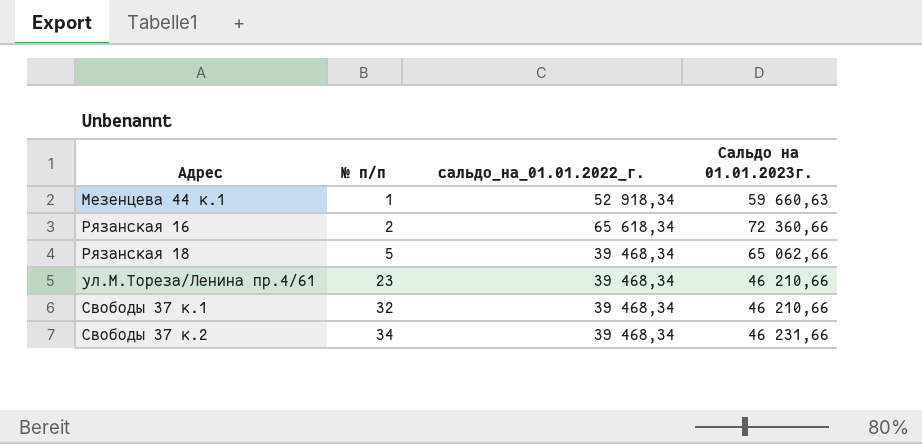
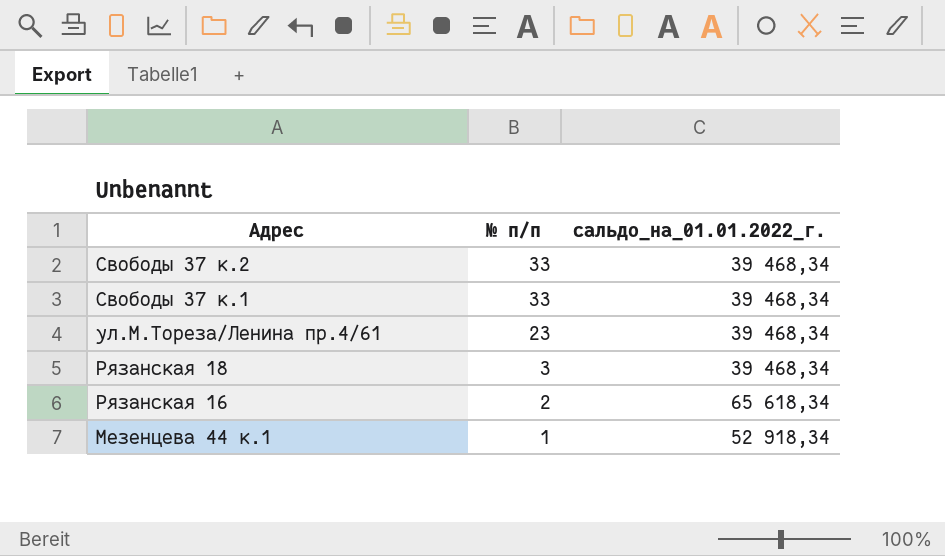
row order: № п/п ascending -> № п/п descending
column Сальдо на 01.01.2023г. | position: 4 -> none
Свободы 37 к.2 | № п/п: 34 -> 33
Свободы 37 к.1 | № п/п: 32 -> 33
Рязанская 18 | № п/п: 5 -> 3

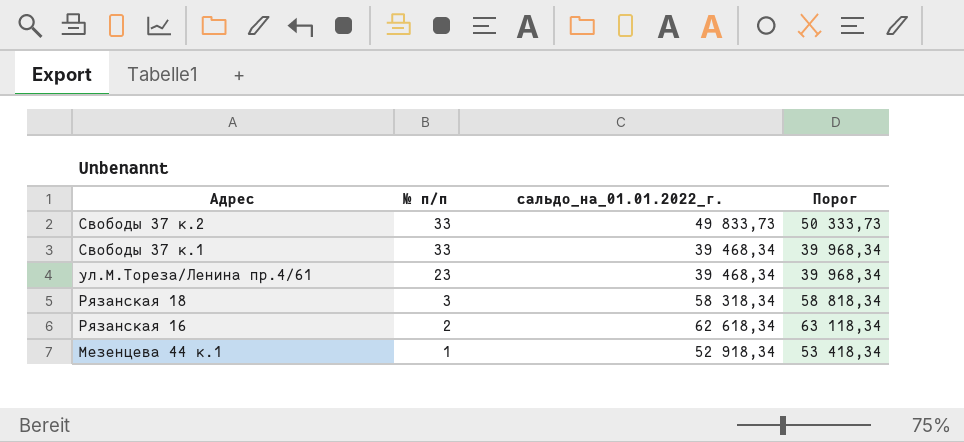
column Порог | formula: none -> [сальдо_на_01.01.2022_г.] + 500
Свободы 37 к.2 | сальдо_на_01.01.2022_г.: 39 468,34 -> 49 833,73
Рязанская 18 | сальдо_на_01.01.2022_г.: 39 468,34 -> 58 318,34
Рязанская 16 | сальдо_на_01.01.2022_г.: 65 618,34 -> 62 618,34

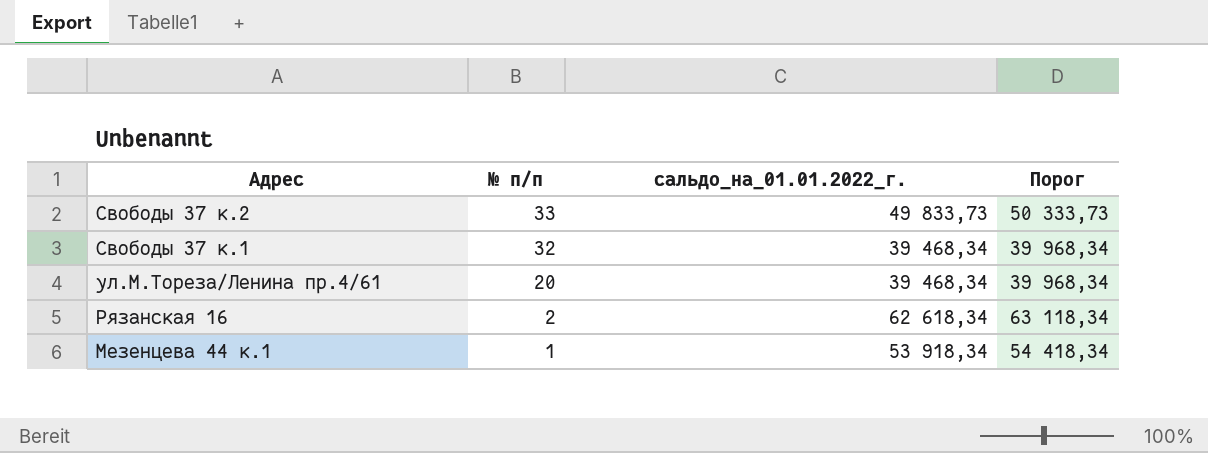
row Рязанская 18: 3 | 58 318,34 | 58 818,34 -> none
Свободы 37 к.1 | № п/п: 33 -> 32
ул.М.Тореза/Ленина пр.4/61 | № п/п: 23 -> 20
Мезенцева 44 к.1 | сальдо_на_01.01.2022_г.: 52 918,34 -> 53 918,34
Мезенцева 44 к.1 | Порог: 53 418,34 -> 54 418,34

